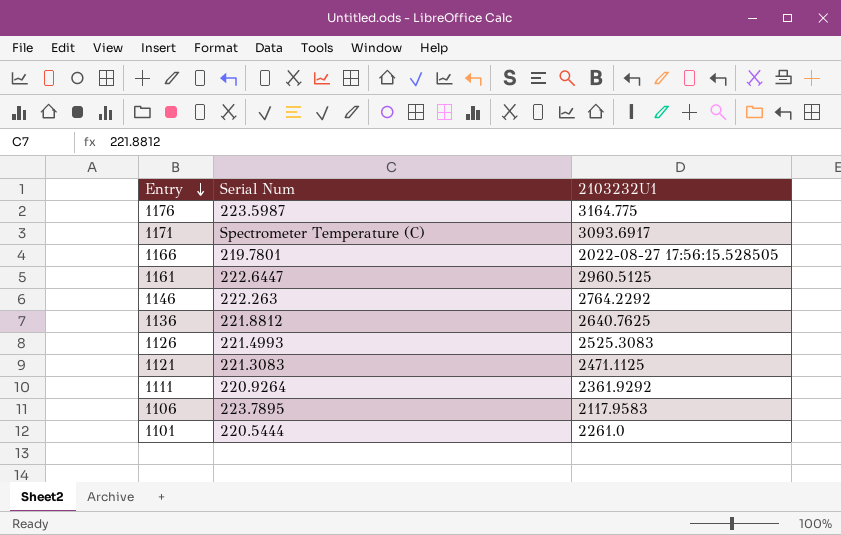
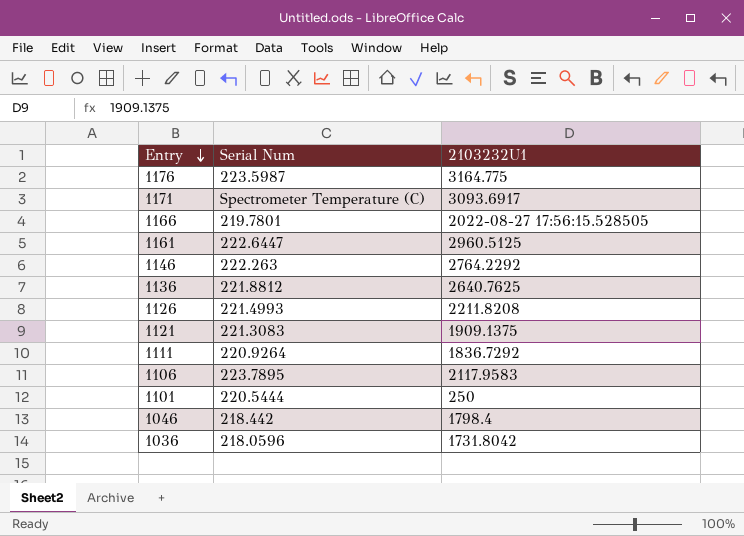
1126 | 2103232U1: 2525.3083 -> 2211.8208
1121 | 2103232U1: 2471.1125 -> 1909.1375
1111 | 2103232U1: 2361.9292 -> 1836.7292
1101 | 2103232U1: 2261.0 -> 250
row 1046: none -> 218.442 | 1798.4
row 1036: none -> 218.0596 | 1731.8042

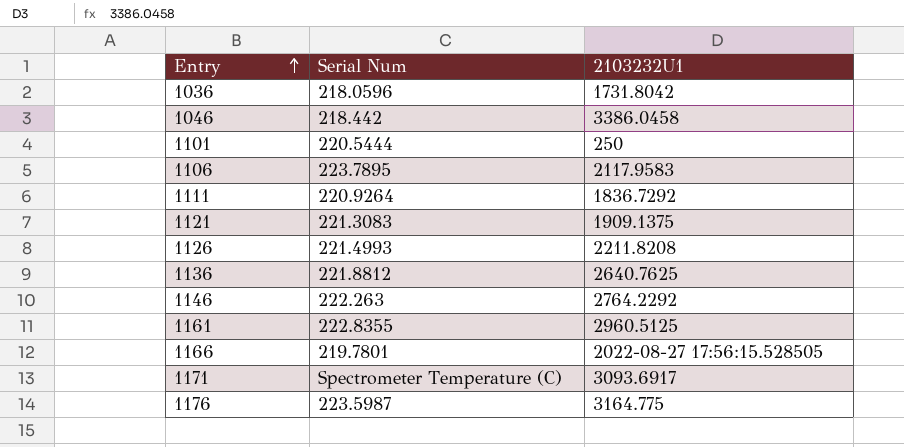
row order: Entry descending -> Entry ascending
1046 | 2103232U1: 1798.4 -> 3386.0458
1161 | Serial Num: 222.6447 -> 222.8355

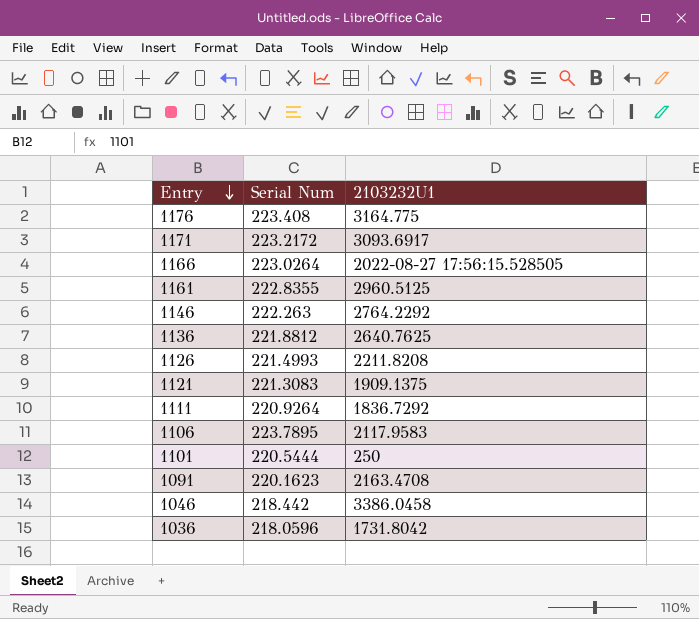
row order: Entry ascending -> Entry descending
1176 | Serial Num: 223.5987 -> 223.408
1171 | Serial Num: Spectrometer Temperature (C) -> 223.2172
1166 | Serial Num: 219.7801 -> 223.0264
row 1091: none -> 220.1623 | 2163.4708

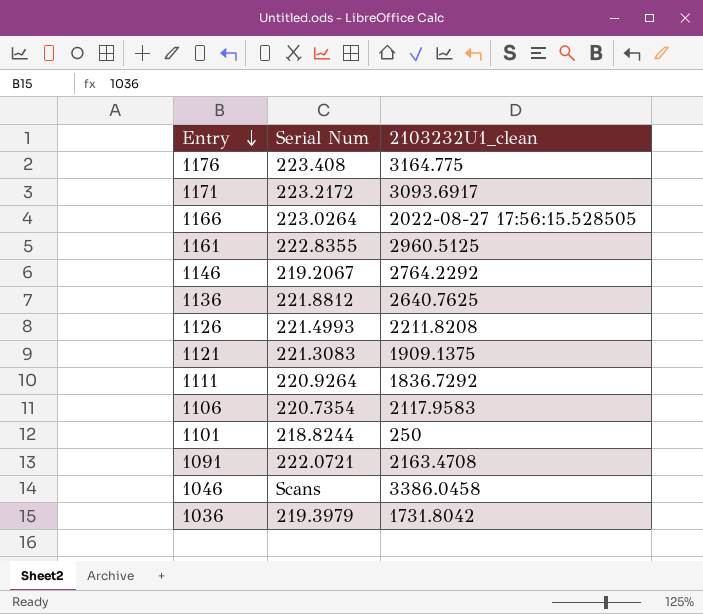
column name: 2103232U1 -> 2103232U1_clean
1146 | Serial Num: 222.263 -> 219.2067
1106 | Serial Num: 223.7895 -> 220.7354
1101 | Serial Num: 220.5444 -> 218.8244
1091 | Serial Num: 220.1623 -> 222.0721
1046 | Serial Num: 218.442 -> Scans
1036 | Serial Num: 218.0596 -> 219.3979

